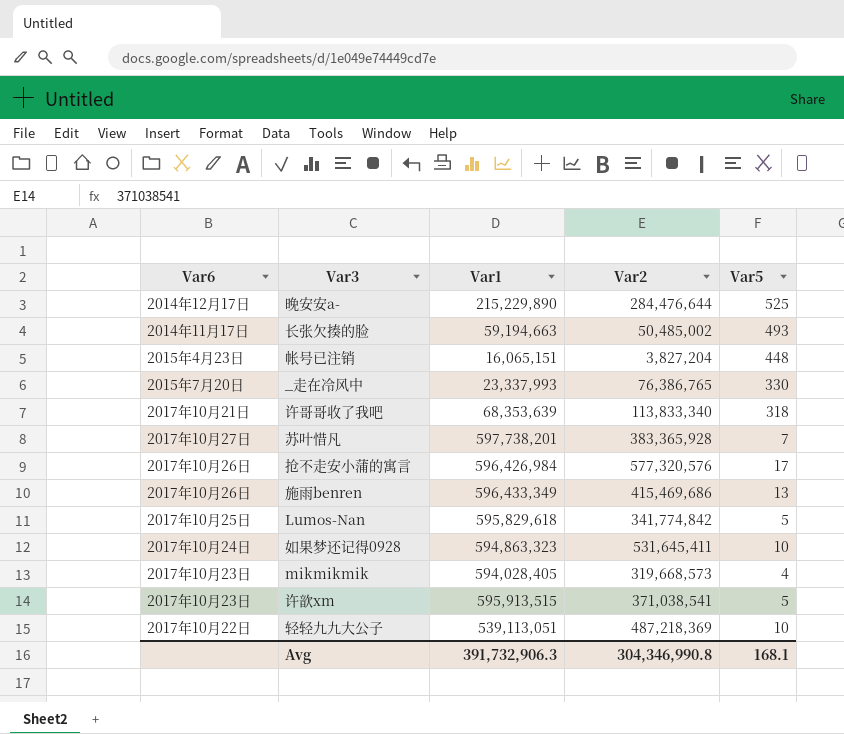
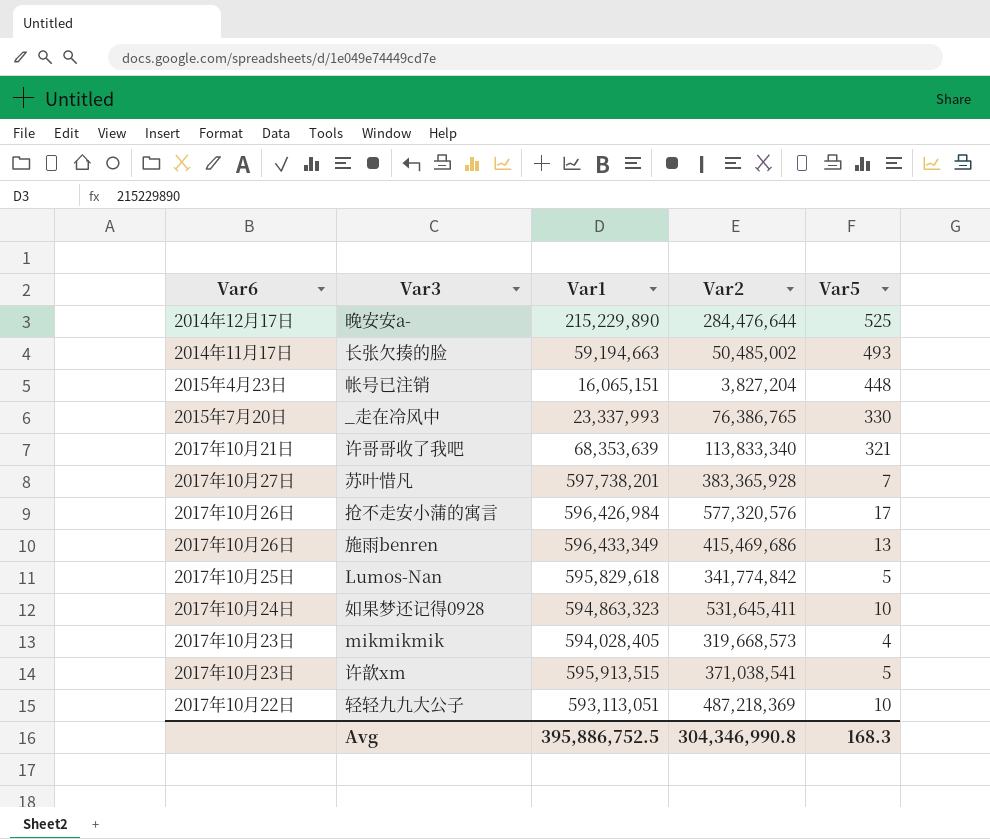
许哥哥收了我吧 | Var5: 318 -> 321
轻轻九九大公子 | Var1: 539,113,051 -> 593,113,051
Avg | Var1: 391,732,906.3 -> 395,886,752.5
Avg | Var5: 168.1 -> 168.3

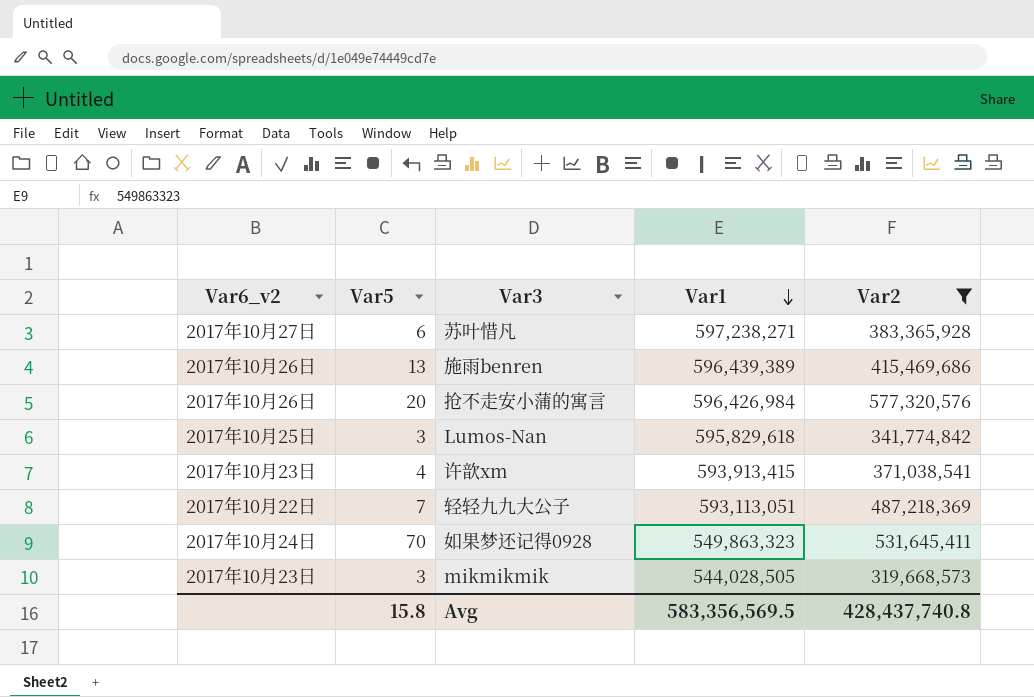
filter: none -> Var2 >= 319,668,573
row order: none -> Var1 descending
column name: Var6 -> Var6_v2
column Var5 | position: 5 -> 2
苏叶惜凡 | Var5: 7 -> 6
苏叶惜凡 | Var1: 597,738,201 -> 597,238,271
施雨benren | Var1: 596,433,349 -> 596,439,389
抢不走安小蒲的寓言 | Var5: 17 -> 20
Lumos-Nan | Var5: 5 -> 3
许歆xm | Var5: 5 -> 4
许歆xm | Var1: 595,913,515 -> 593,913,415
轻轻九九大公子 | Var5: 10 -> 7
如果梦还记得0928 | Var5: 10 -> 70
如果梦还记得0928 | Var1: 594,863,323 -> 549,863,323
mikmikmik | Var5: 4 -> 3
mikmikmik | Var1: 594,028,405 -> 544,028,505
Avg | Var5: 168.3 -> 15.8
Avg | Var1: 395,886,752.5 -> 583,356,569.5
Avg | Var2: 304,346,990.8 -> 428,437,740.8

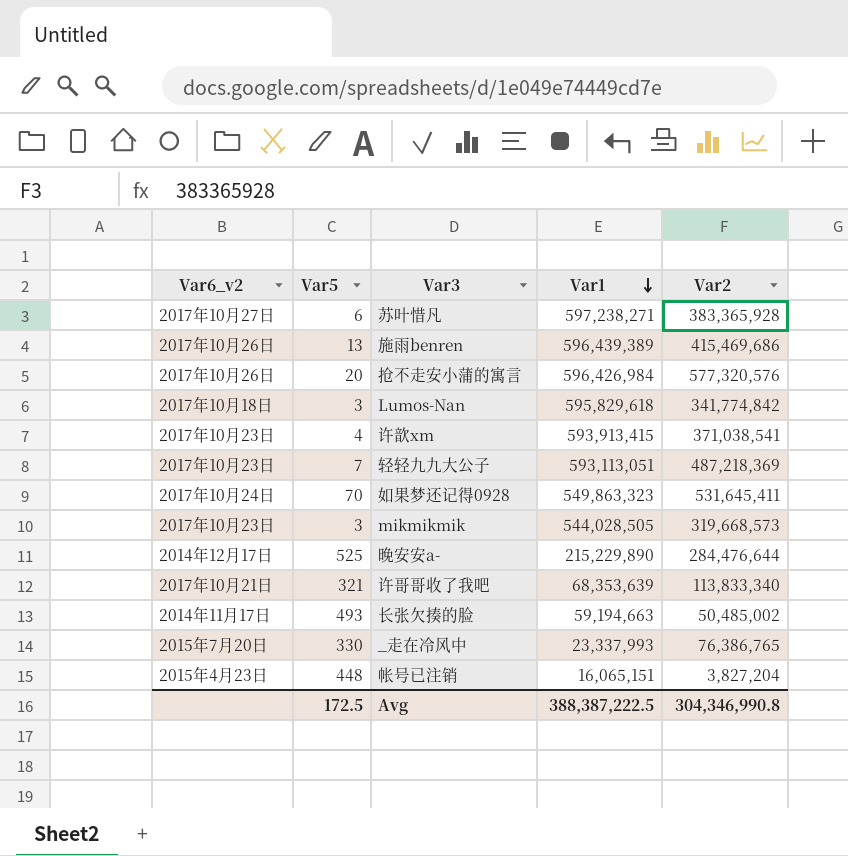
filter: Var2 >= 319,668,573 -> none
Lumos-Nan | Var6_v2: 2017年10月25日 -> 2017年10月18日
轻轻九九大公子 | Var6_v2: 2017年10月22日 -> 2017年10月23日
Avg | Var5: 15.8 -> 172.5
Avg | Var1: 583,356,569.5 -> 388,387,222.5
Avg | Var2: 428,437,740.8 -> 304,346,990.8

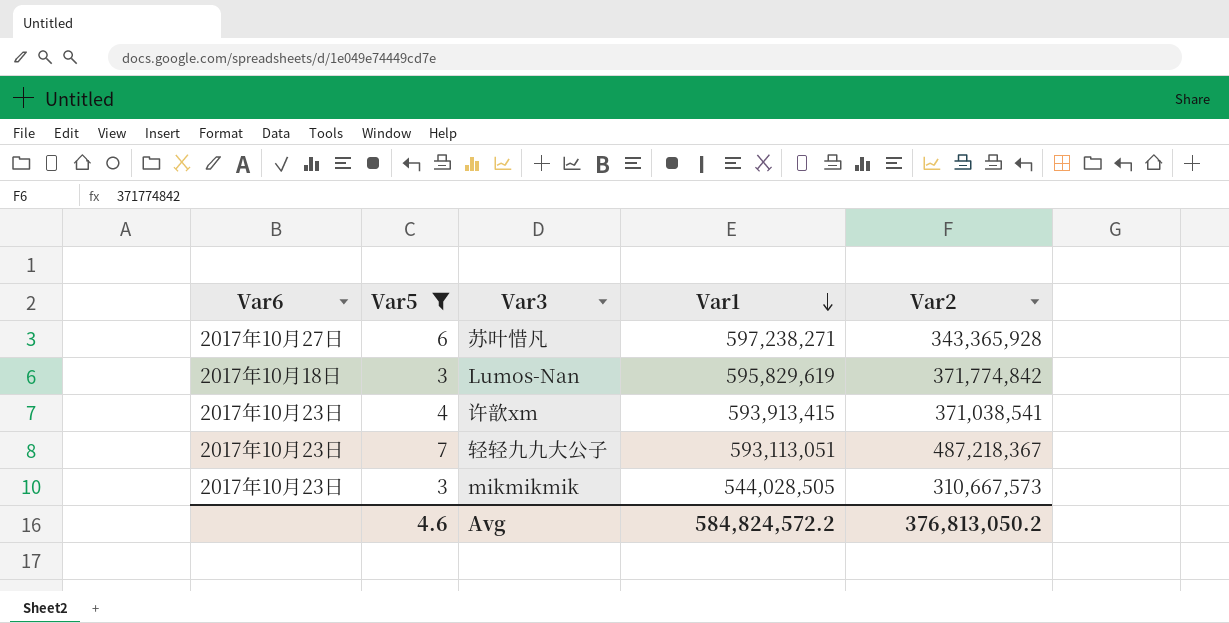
filter: none -> Var5 <= 7
column name: Var6_v2 -> Var6
苏叶惜凡 | Var2: 383,365,928 -> 343,365,928
Lumos-Nan | Var1: 595,829,618 -> 595,829,619
Lumos-Nan | Var2: 341,774,842 -> 371,774,842
轻轻九九大公子 | Var2: 487,218,369 -> 487,218,367
mikmikmik | Var2: 319,668,573 -> 310,667,573
Avg | Var5: 172.5 -> 4.6
Avg | Var1: 388,387,222.5 -> 584,824,572.2
Avg | Var2: 304,346,990.8 -> 376,813,050.2

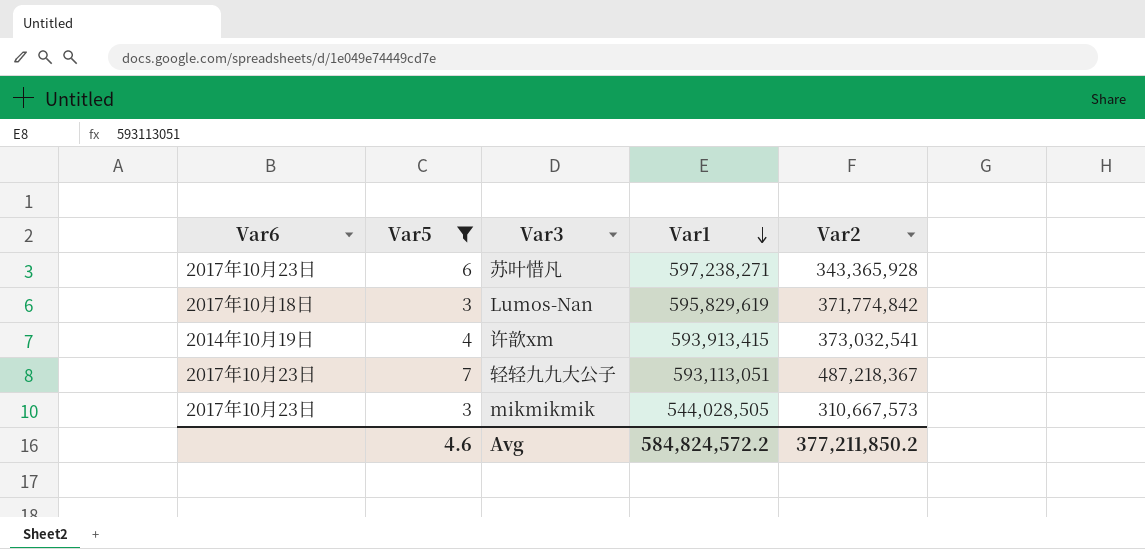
苏叶惜凡 | Var6: 2017年10月27日 -> 2017年10月23日
许歆xm | Var6: 2017年10月23日 -> 2014年10月19日
许歆xm | Var2: 371,038,541 -> 373,032,541
Avg | Var2: 376,813,050.2 -> 377,211,850.2

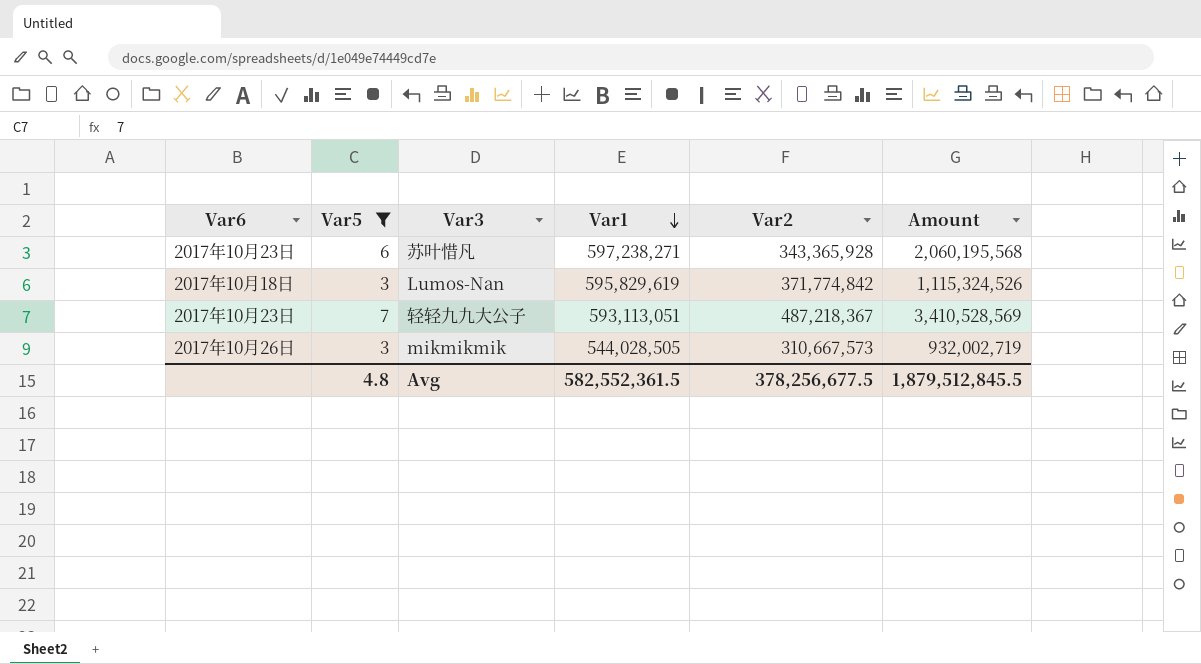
column Amount | formula: none -> [Var5] * [Var2]
row 许歆xm: 2014年10月19日 | 4 | 593,913,415 | 373,032,541 -> none
mikmikmik | Var6: 2017年10月23日 -> 2017年10月26日
Avg | Var5: 4.6 -> 4.8
Avg | Var1: 584,824,572.2 -> 582,552,361.5
Avg | Var2: 377,211,850.2 -> 378,256,677.5

